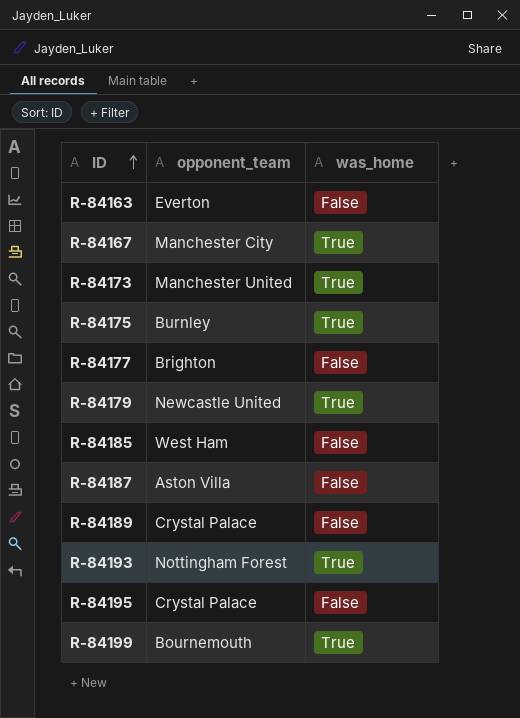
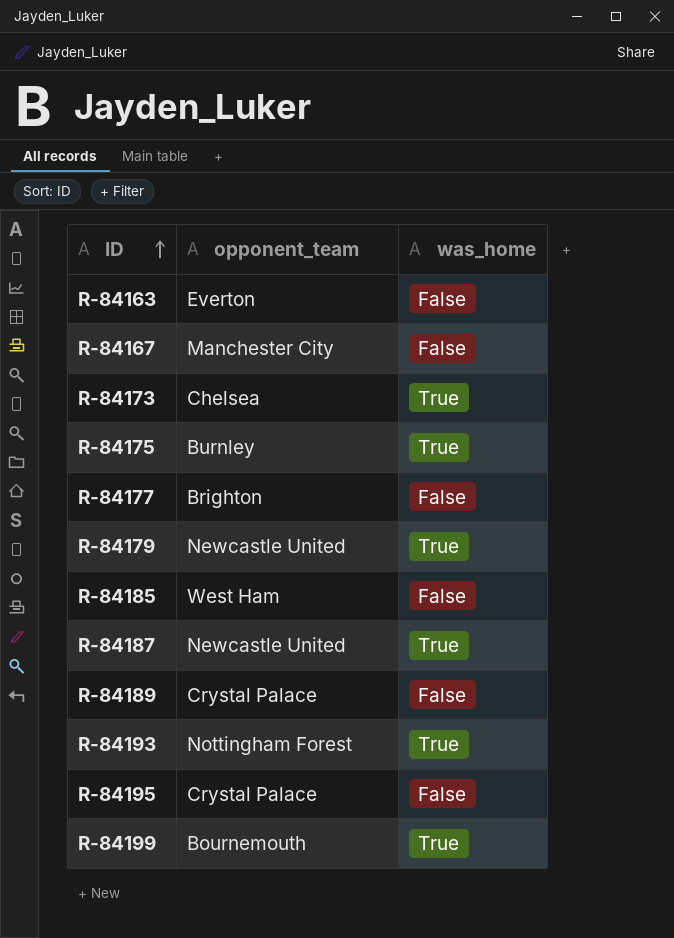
R-84167 | was_home: True -> False
R-84173 | opponent_team: Manchester United -> Chelsea
R-84187 | opponent_team: Aston Villa -> Newcastle United
R-84187 | was_home: False -> True

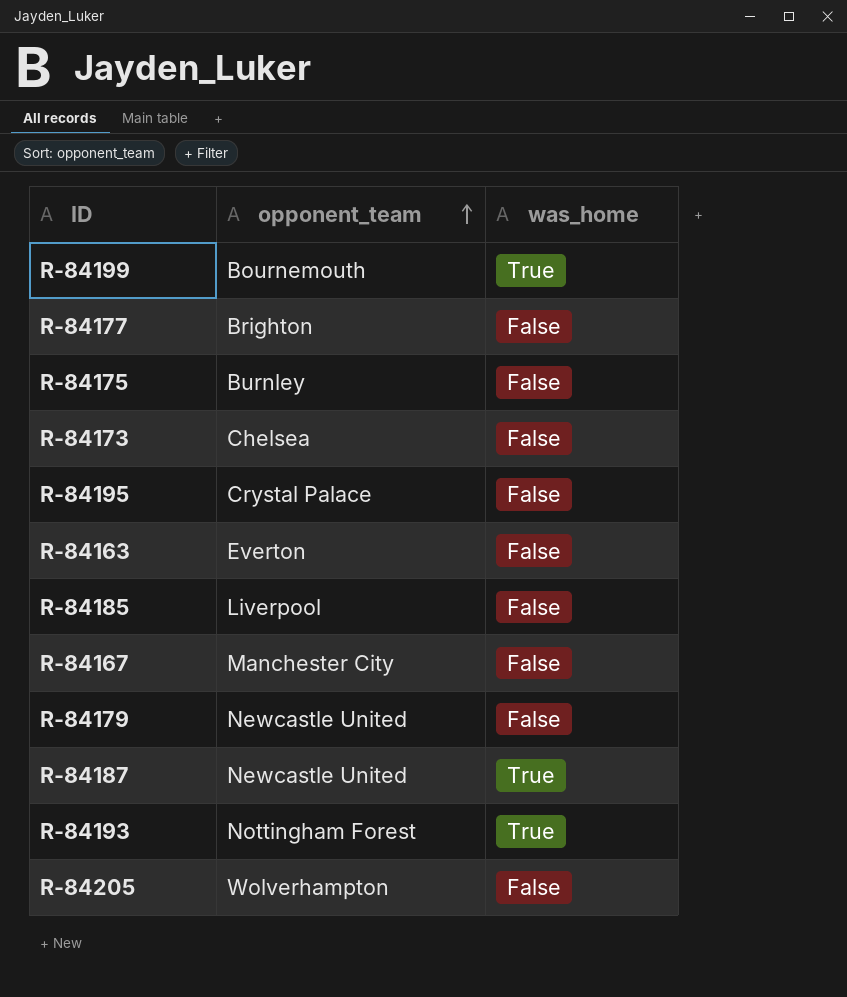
row order: ID ascending -> opponent_team ascending
row R-84189: Crystal Palace | False -> none
R-84175 | was_home: True -> False
R-84173 | was_home: True -> False
R-84185 | opponent_team: West Ham -> Liverpool
R-84179 | was_home: True -> False
row R-84205: none -> Wolverhampton | False

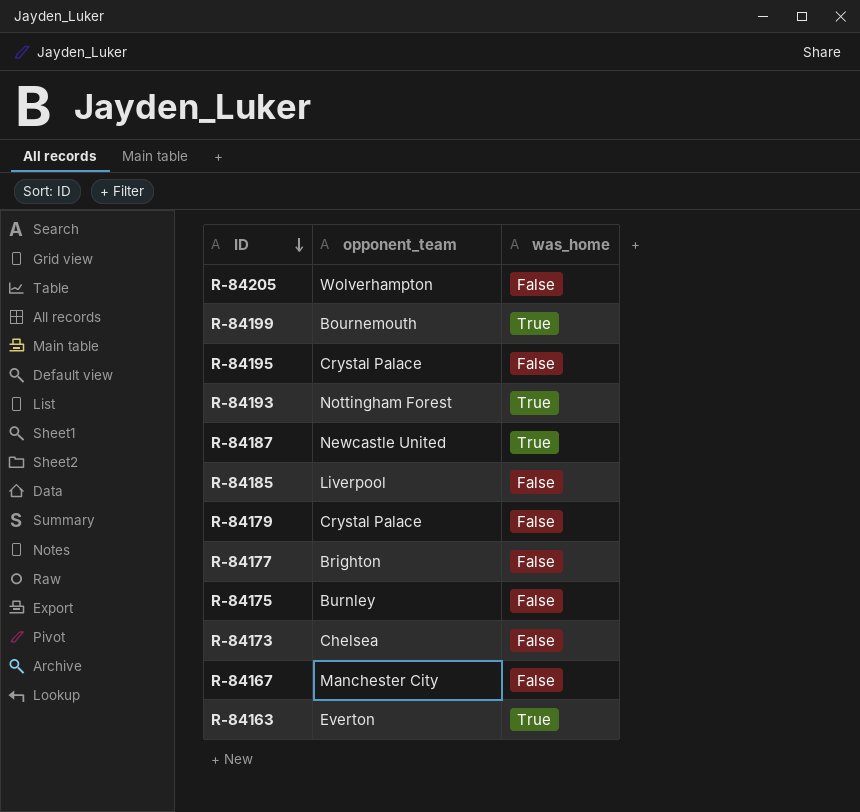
row order: opponent_team ascending -> ID descending
R-84179 | opponent_team: Newcastle United -> Crystal Palace
R-84163 | was_home: False -> True

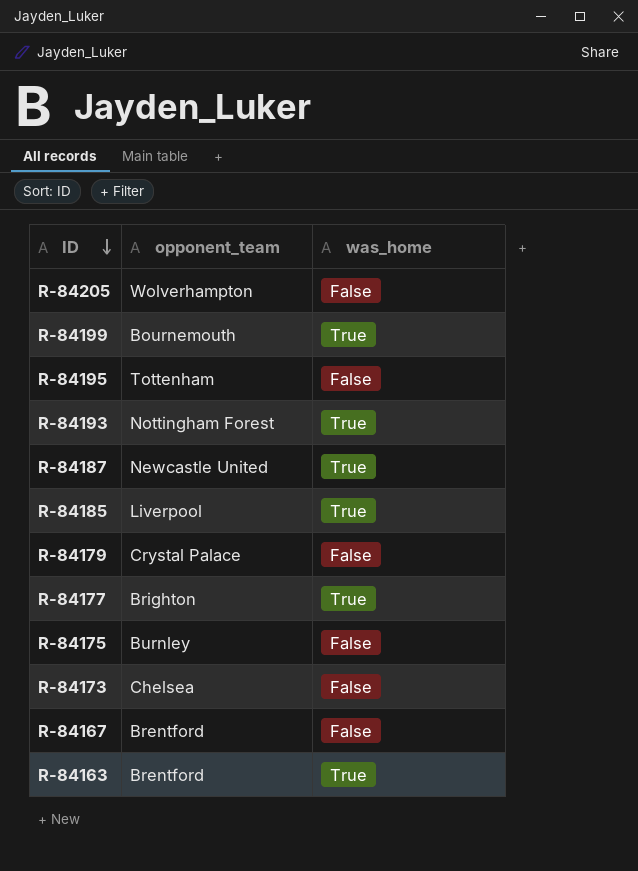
R-84195 | opponent_team: Crystal Palace -> Tottenham
R-84185 | was_home: False -> True
R-84177 | was_home: False -> True
R-84167 | opponent_team: Manchester City -> Brentford
R-84163 | opponent_team: Everton -> Brentford

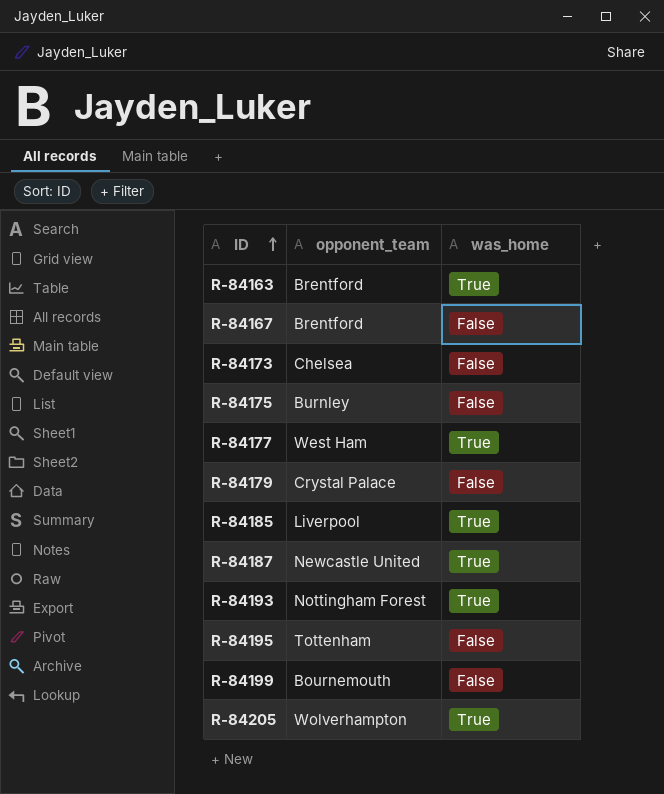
row order: ID descending -> ID ascending
R-84177 | opponent_team: Brighton -> West Ham
R-84199 | was_home: True -> False
R-84205 | was_home: False -> True

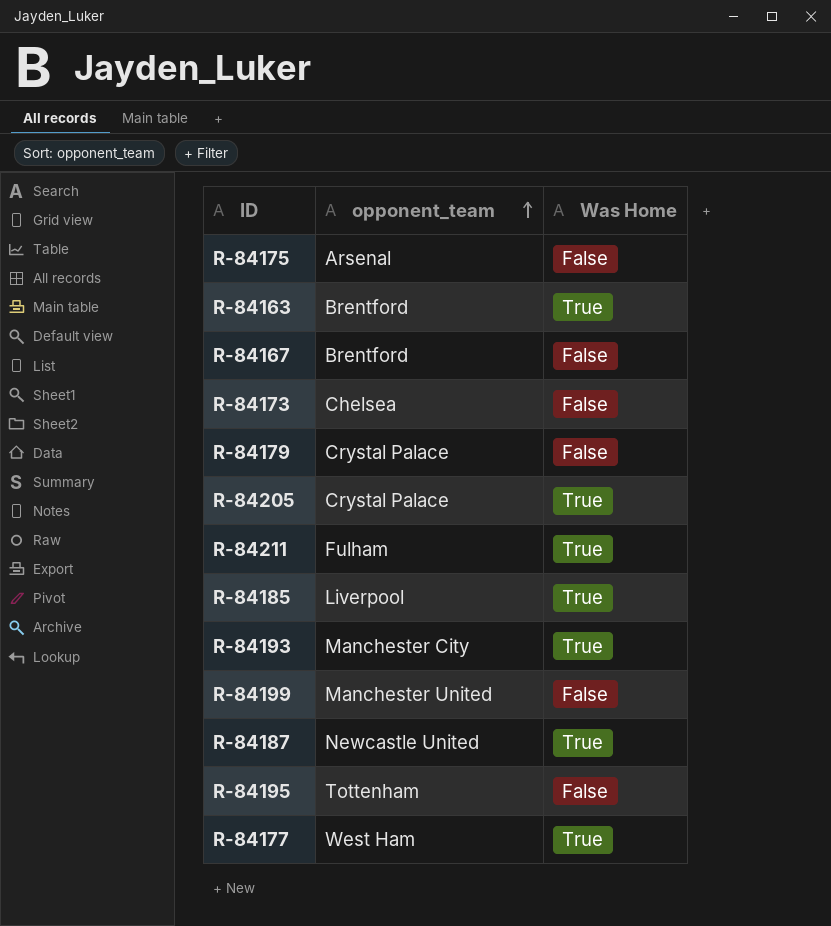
row order: ID ascending -> opponent_team ascending
column name: was_home -> Was Home
R-84175 | opponent_team: Burnley -> Arsenal
R-84205 | opponent_team: Wolverhampton -> Crystal Palace
row R-84211: none -> Fulham | True
R-84193 | opponent_team: Nottingham Forest -> Manchester City
R-84199 | opponent_team: Bournemouth -> Manchester United

